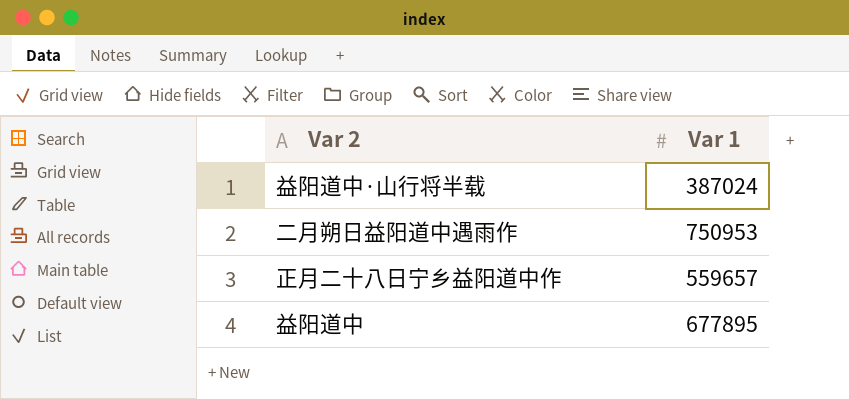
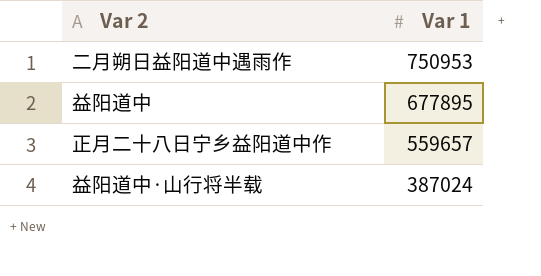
row order: none -> Var 1 descending

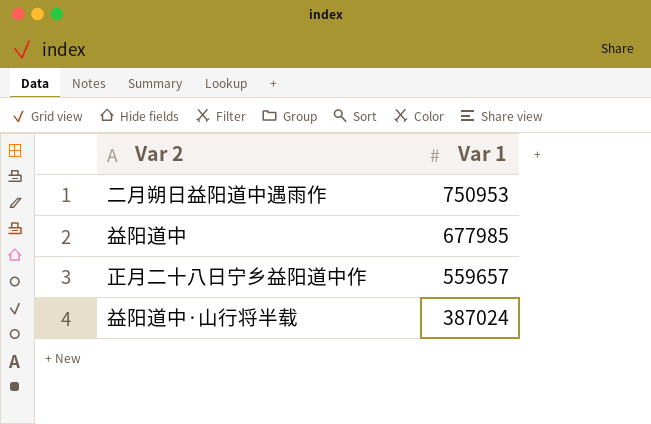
益阳道中 | Var 1: 677895 -> 677985

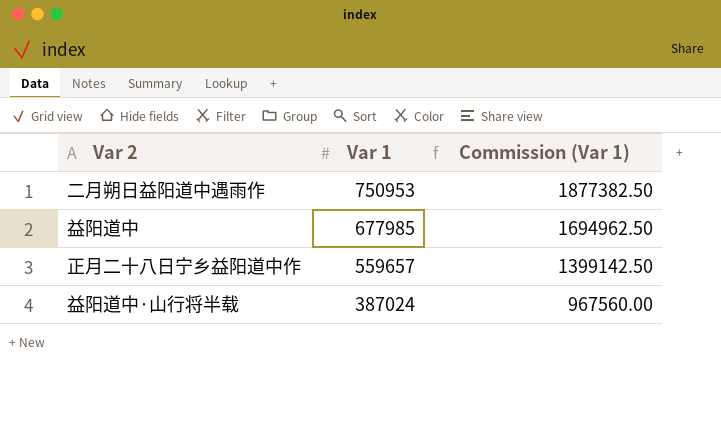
column Commission (Var 1) | formula: none -> [Var 1] * 2.5

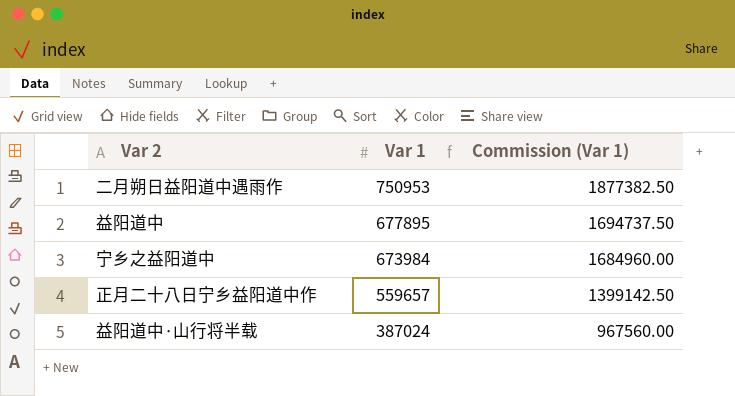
益阳道中 | Var 1: 677985 -> 677895
益阳道中 | Commission (Var 1): 1694962.50 -> 1694737.50
row 宁乡之益阳道中: none -> 673984 | 1684960.00

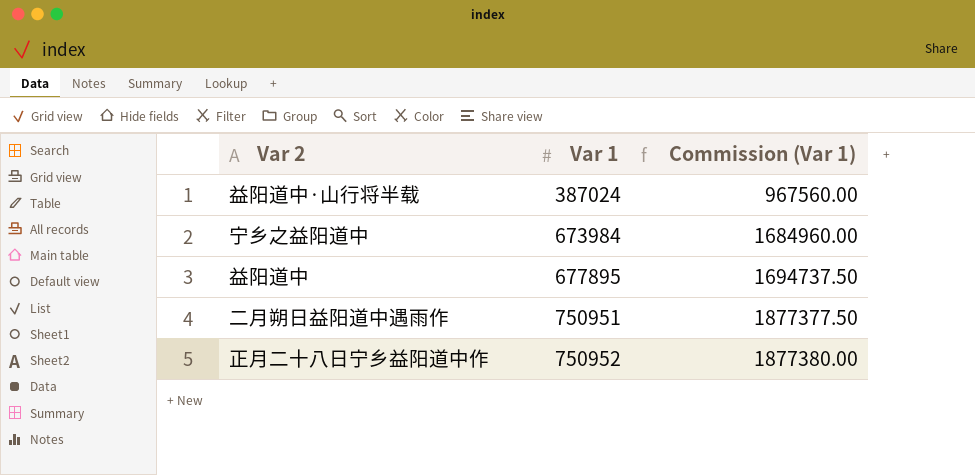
row order: Var 1 descending -> Var 1 ascending
二月朔日益阳道中遇雨作 | Var 1: 750953 -> 750951
二月朔日益阳道中遇雨作 | Commission (Var 1): 1877382.50 -> 1877377.50
正月二十八日宁乡益阳道中作 | Var 1: 559657 -> 750952
正月二十八日宁乡益阳道中作 | Commission (Var 1): 1399142.50 -> 1877380.00

